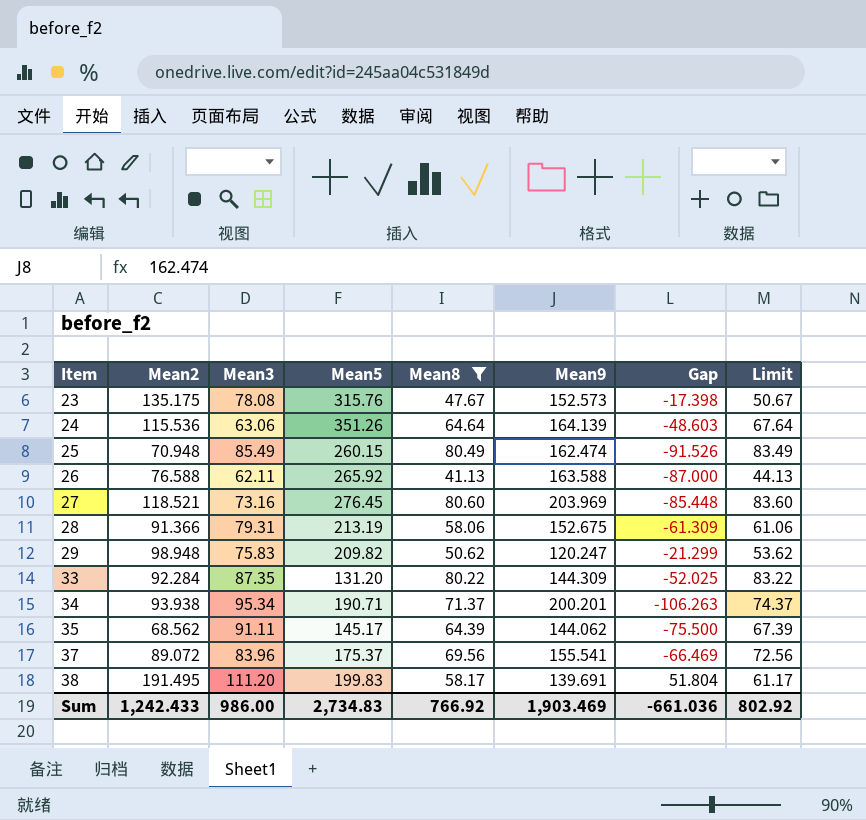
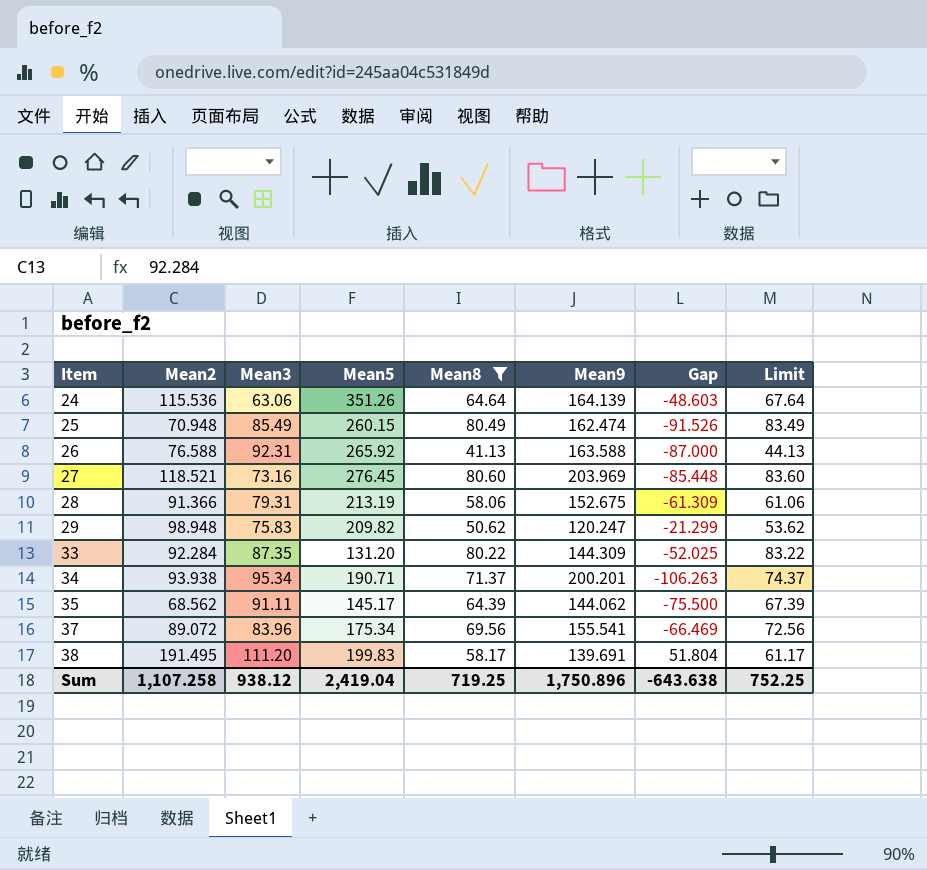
row 23: 135.175 | 78.08 | 315.76 | 47.67 | 152.573 | -17.398 | 50.67 -> none
26 | Mean3: 62.11 -> 92.31
37 | Mean5: 175.37 -> 175.34
Sum | Mean2: 1,242.433 -> 1,107.258
Sum | Mean3: 986.00 -> 938.12
Sum | Mean5: 2,734.83 -> 2,419.04
Sum | Mean8: 766.92 -> 719.25
Sum | Mean9: 1,903.469 -> 1,750.896
Sum | Gap: -661.036 -> -643.638
Sum | Limit: 802.92 -> 752.25

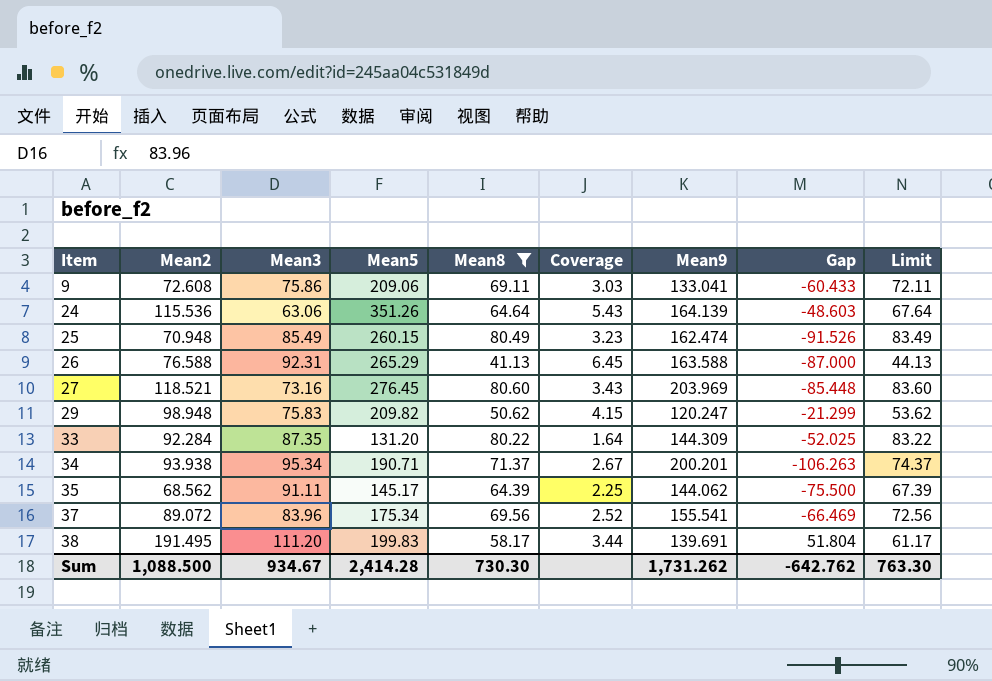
column Coverage | formula: none -> [Mean5] / [Mean8]
row 28: 91.366 | 79.31 | 213.19 | 58.06 | 152.675 | -61.309 | 61.06 -> none
row 9: none -> 72.608 | 75.86 | 209.06 | 69.11 | 3.03 | 133.041 | -60.433 | 72.11
26 | Mean5: 265.92 -> 265.29
Sum | Mean2: 1,107.258 -> 1,088.500
Sum | Mean3: 938.12 -> 934.67
Sum | Mean5: 2,419.04 -> 2,414.28
Sum | Mean8: 719.25 -> 730.30
Sum | Mean9: 1,750.896 -> 1,731.262
Sum | Gap: -643.638 -> -642.762
Sum | Limit: 752.25 -> 763.30

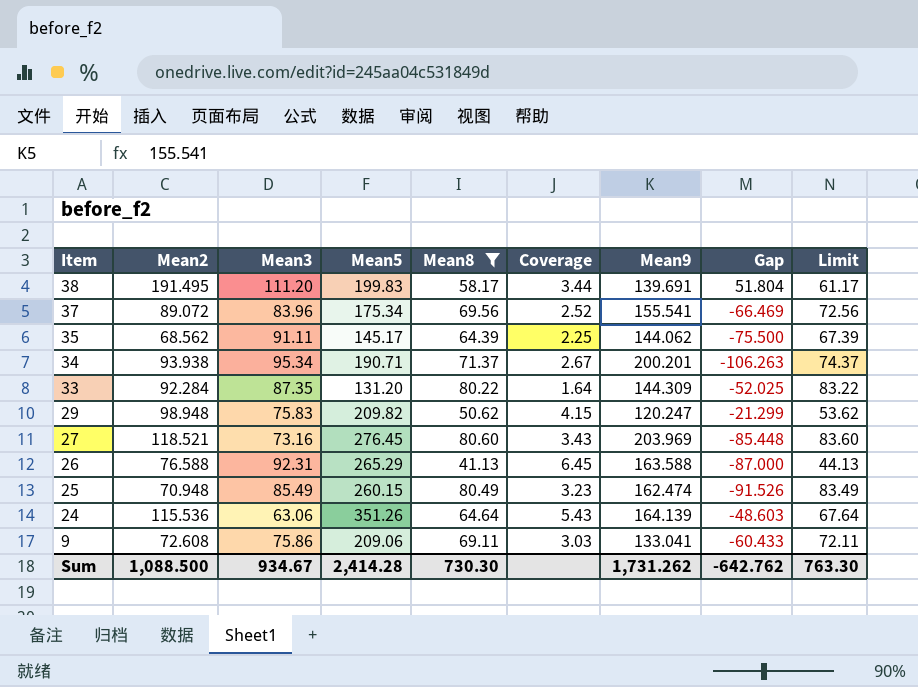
row order: Item ascending -> Item descending

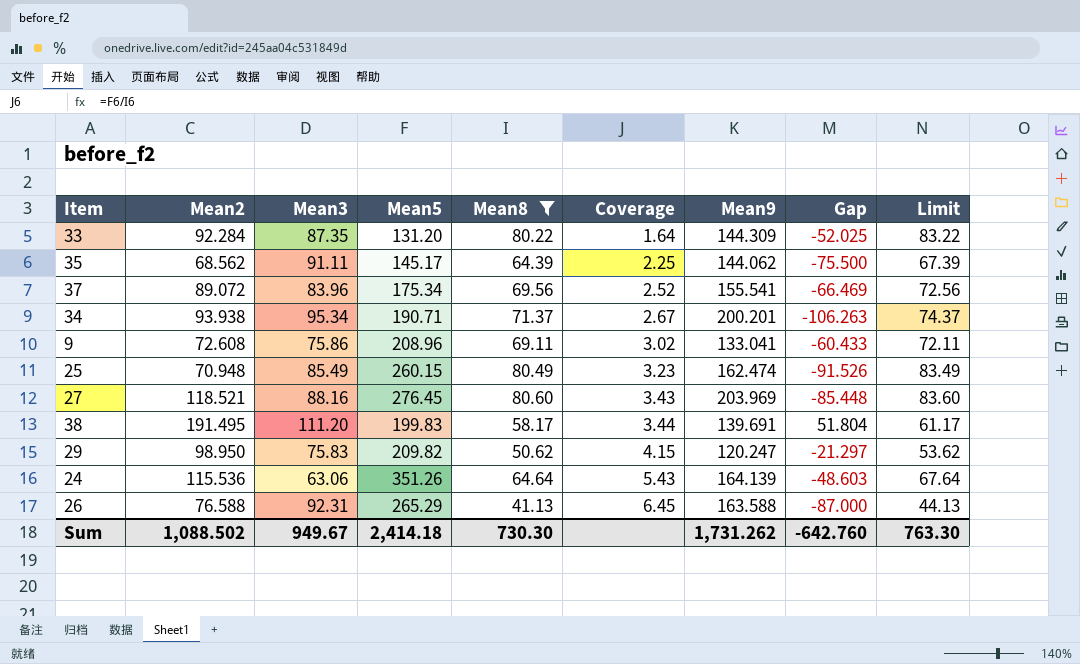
row order: Item descending -> Coverage ascending
9 | Mean5: 209.06 -> 208.96
9 | Coverage: 3.03 -> 3.02
27 | Mean3: 73.16 -> 88.16
29 | Mean2: 98.948 -> 98.950
29 | Gap: -21.299 -> -21.297
Sum | Mean2: 1,088.500 -> 1,088.502
Sum | Mean3: 934.67 -> 949.67
Sum | Mean5: 2,414.28 -> 2,414.18
Sum | Gap: -642.762 -> -642.760

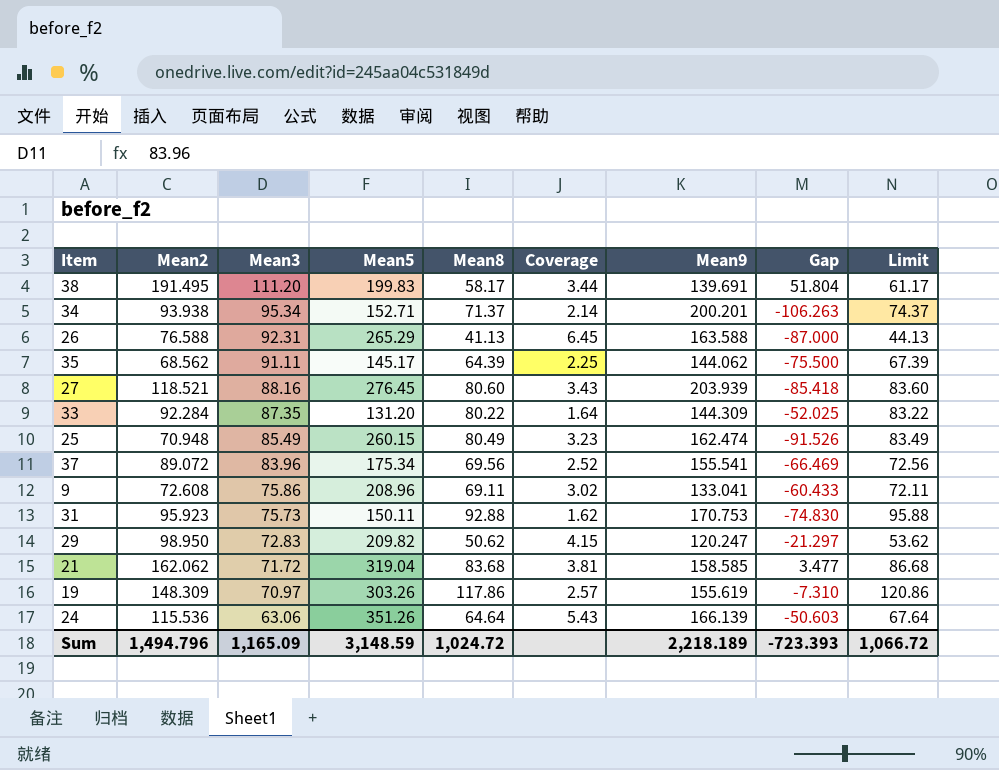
filter: Mean8 <= 80.60 -> none
row order: Coverage ascending -> Mean3 descending
34 | Mean5: 190.71 -> 152.71
34 | Coverage: 2.67 -> 2.14
27 | Mean9: 203.969 -> 203.939
27 | Gap: -85.448 -> -85.418
29 | Mean3: 75.83 -> 72.83
24 | Mean9: 164.139 -> 166.139
24 | Gap: -48.603 -> -50.603
Sum | Mean2: 1,088.502 -> 1,494.796
Sum | Mean3: 949.67 -> 1,165.09
Sum | Mean5: 2,414.18 -> 3,148.59
Sum | Mean8: 730.30 -> 1,024.72
Sum | Mean9: 1,731.262 -> 2,218.189
Sum | Gap: -642.760 -> -723.393
Sum | Limit: 763.30 -> 1,066.72

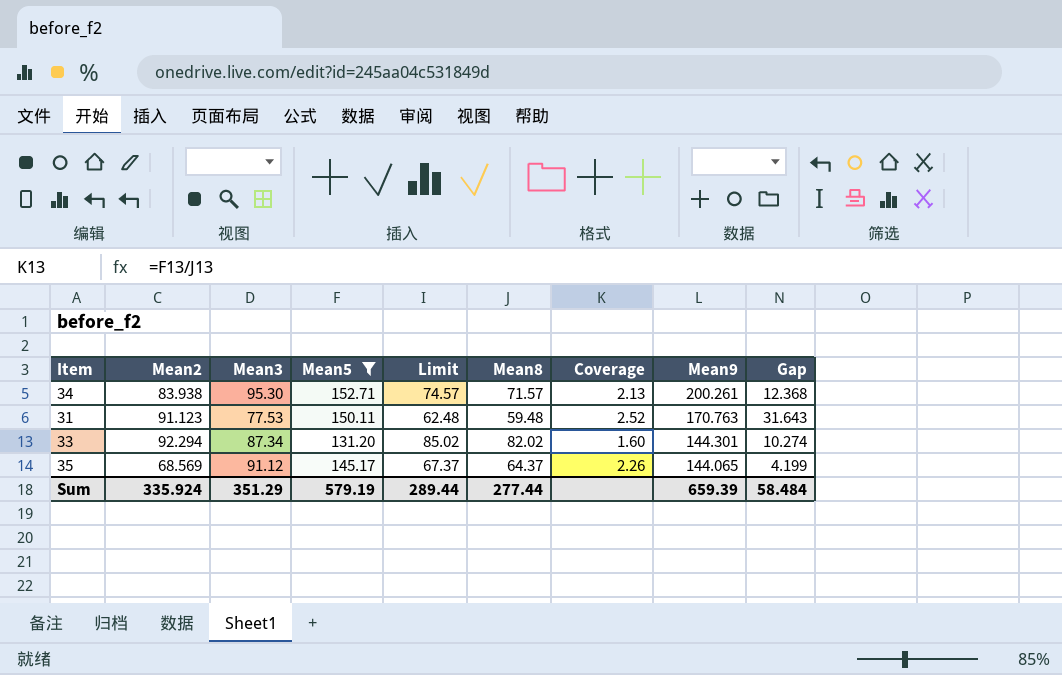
filter: none -> Mean5 <= 152.71
row order: Mean3 descending -> Mean9 descending
column Limit | position: 9 -> 5
column Gap | formula: [Mean2] - [Mean9] -> [Mean2] - [Mean8]
34 | Mean2: 93.938 -> 83.938
34 | Mean3: 95.34 -> 95.30
34 | Limit: 74.37 -> 74.57
34 | Mean8: 71.37 -> 71.57
34 | Coverage: 2.14 -> 2.13
34 | Mean9: 200.201 -> 200.261
31 | Mean2: 95.923 -> 91.123
31 | Mean3: 75.73 -> 77.53
31 | Limit: 95.88 -> 62.48
31 | Mean8: 92.88 -> 59.48
31 | Coverage: 1.62 -> 2.52
31 | Mean9: 170.753 -> 170.763
33 | Mean2: 92.284 -> 92.294
33 | Mean3: 87.35 -> 87.34
33 | Limit: 83.22 -> 85.02
33 | Mean8: 80.22 -> 82.02
33 | Coverage: 1.64 -> 1.60
33 | Mean9: 144.309 -> 144.301
35 | Mean2: 68.562 -> 68.569
35 | Mean3: 91.11 -> 91.12
35 | Limit: 67.39 -> 67.37
35 | Mean8: 64.39 -> 64.37
35 | Coverage: 2.25 -> 2.26
35 | Mean9: 144.062 -> 144.065
Sum | Mean2: 1,494.796 -> 335.924
Sum | Mean3: 1,165.09 -> 351.29
Sum | Mean5: 3,148.59 -> 579.19
Sum | Limit: 1,066.72 -> 289.44
Sum | Mean8: 1,024.72 -> 277.44
Sum | Mean9: 2,218.189 -> 659.39
Sum | Gap: -723.393 -> 58.484

